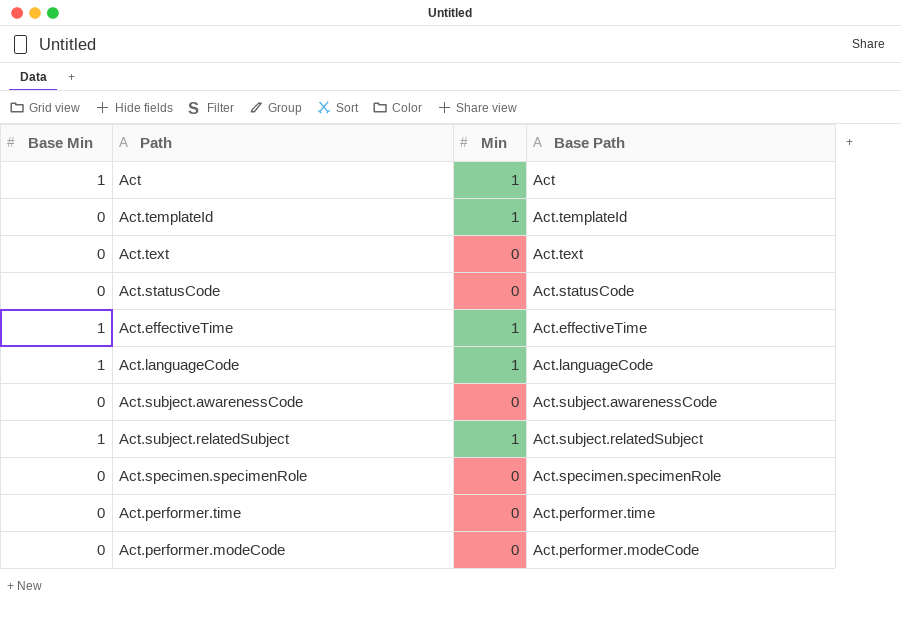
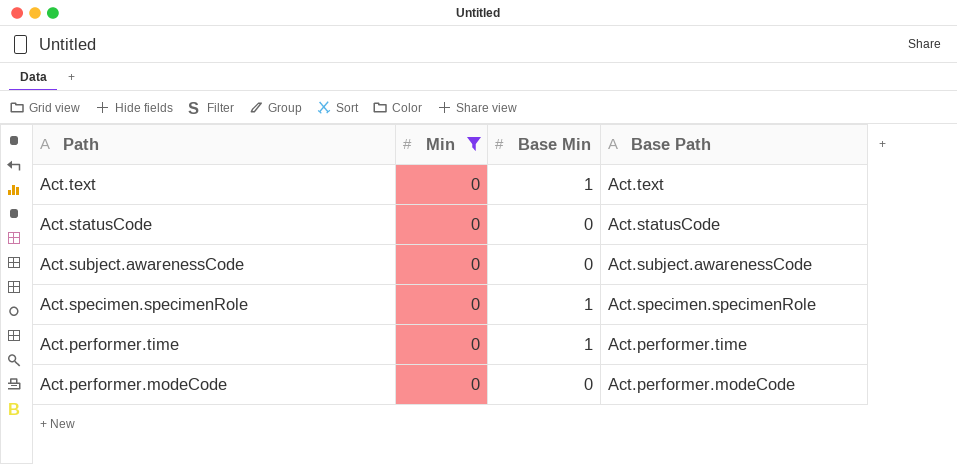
filter: none -> Min = 0
column Base Min | position: 1 -> 3
Act.text | Base Min: 0 -> 1
Act.specimen.specimenRole | Base Min: 0 -> 1
Act.performer.time | Base Min: 0 -> 1

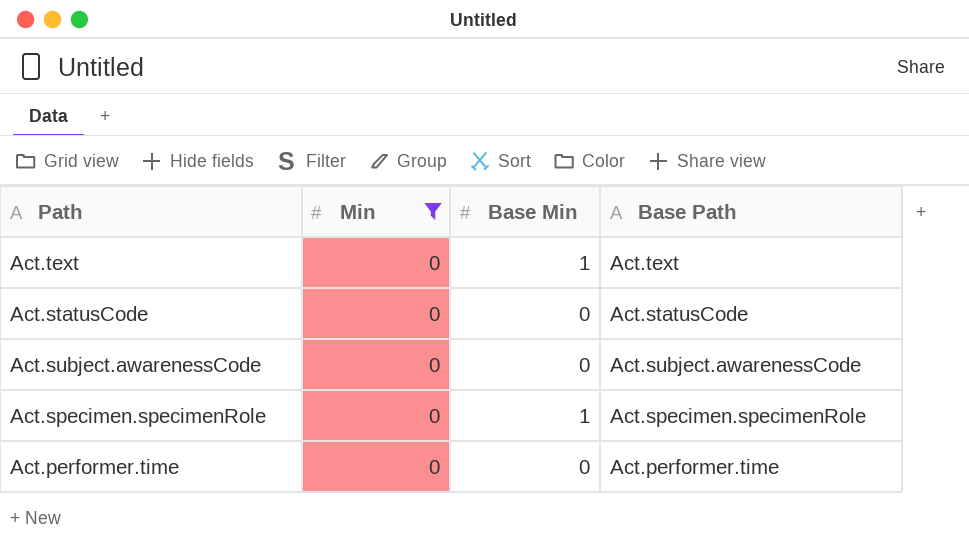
row Act.performer.modeCode: 0 | 0 | Act.performer.modeCode -> none
Act.performer.time | Base Min: 1 -> 0

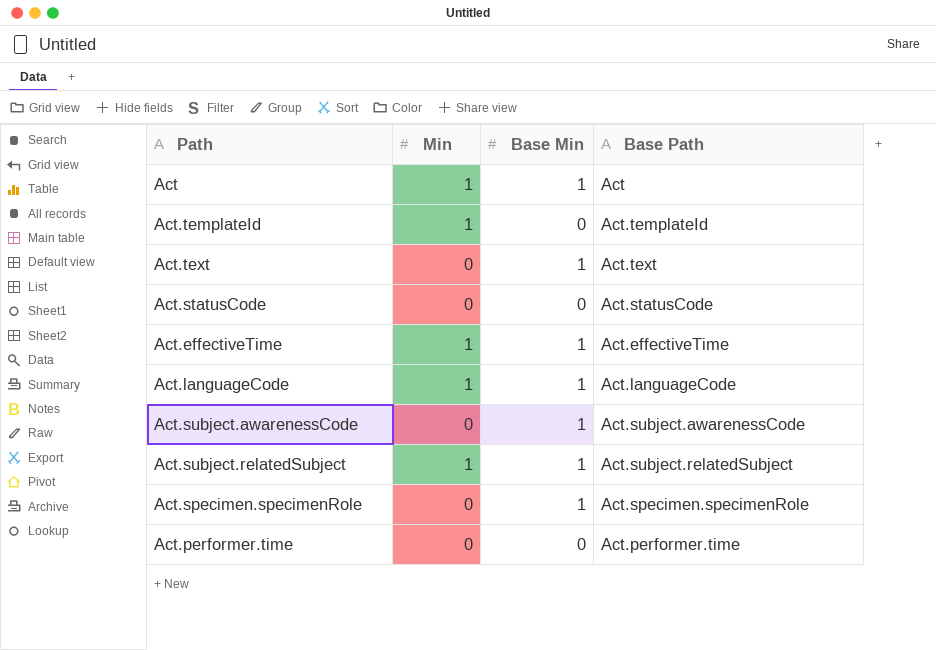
filter: Min = 0 -> none
Act.subject.awarenessCode | Base Min: 0 -> 1

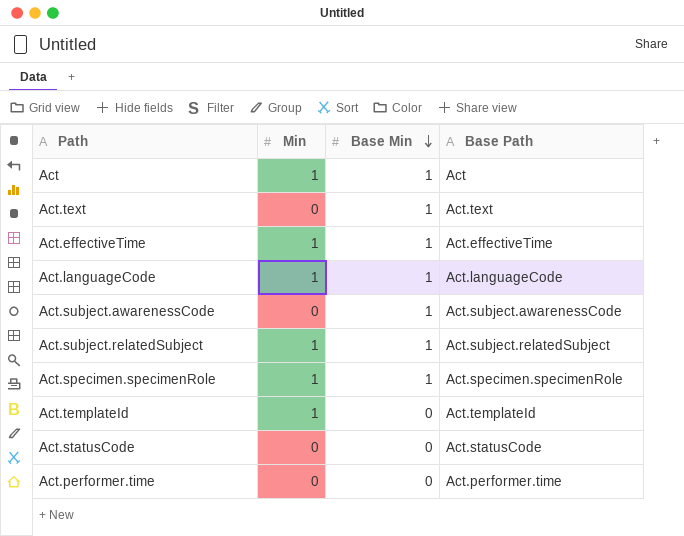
row order: none -> Base Min descending
Act.specimen.specimenRole | Min: 0 -> 1

